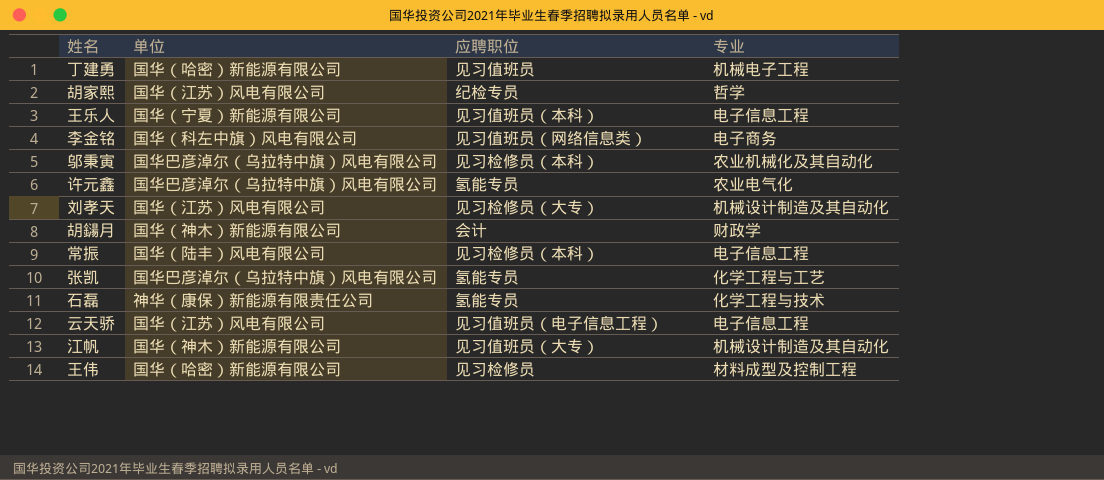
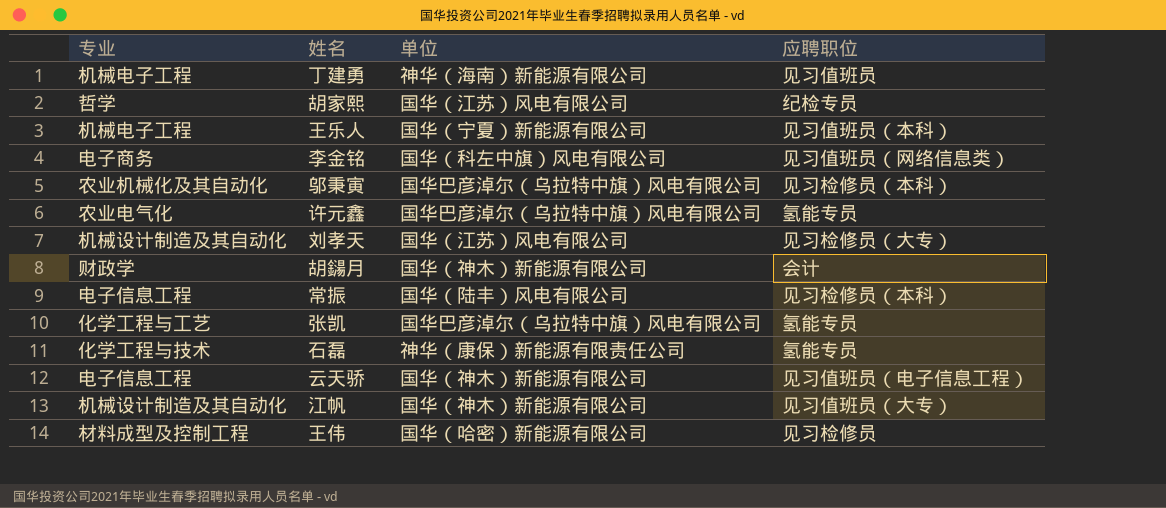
column 专业 | position: 4 -> 1
丁建勇 | 单位: 国华（哈密）新能源有限公司 -> 神华（海南）新能源有限公司
王乐人 | 专业: 电子信息工程 -> 机械电子工程
云天骄 | 单位: 国华（江苏）风电有限公司 -> 国华（神木）新能源有限公司

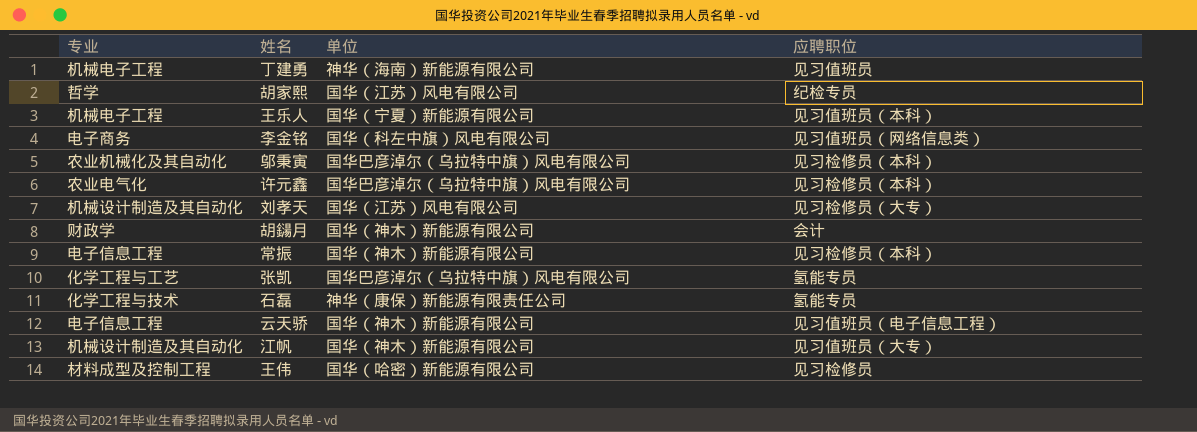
许元鑫 | 应聘职位: 氢能专员 -> 见习检修员（本科）
常振 | 单位: 国华（陆丰）风电有限公司 -> 国华（神木）新能源有限公司

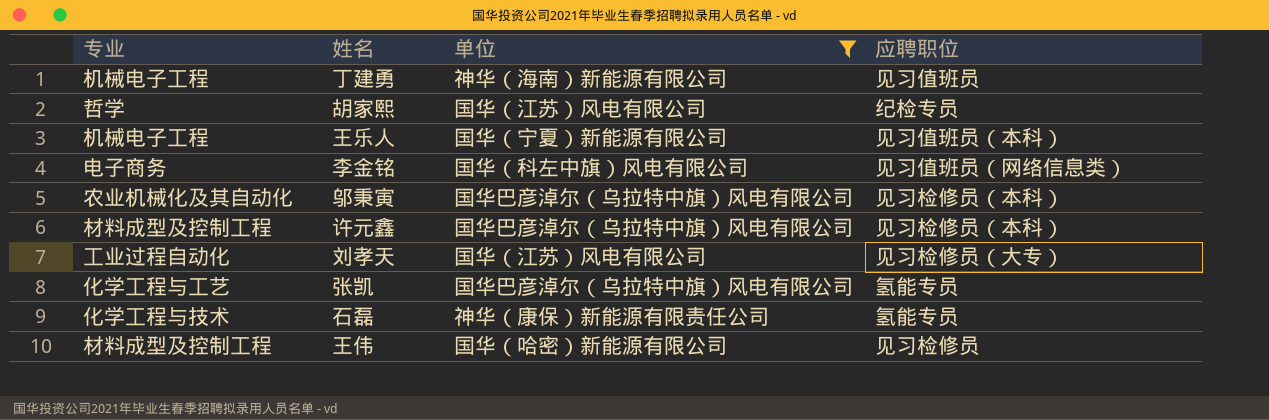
filter: none -> 单位 != 国华（神木）新能源有限公司
许元鑫 | 专业: 农业电气化 -> 材料成型及控制工程
刘孝天 | 专业: 机械设计制造及其自动化 -> 工业过程自动化

